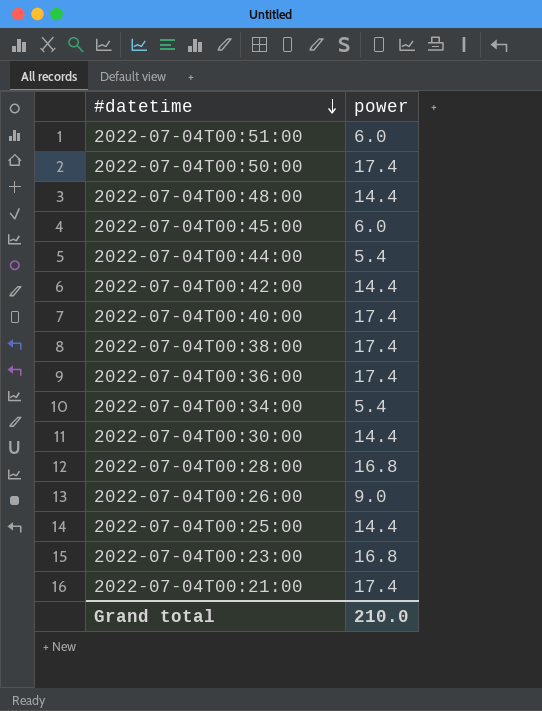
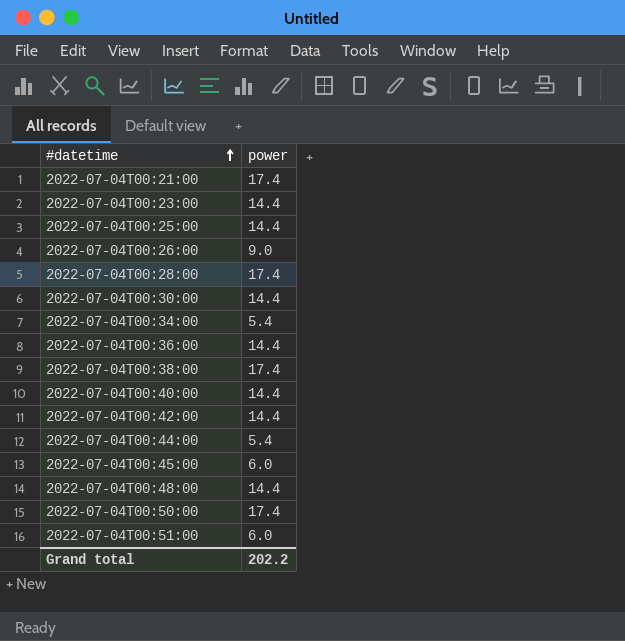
row order: #datetime descending -> #datetime ascending
2022-07-04T00:23:00 | power: 16.8 -> 14.4
2022-07-04T00:28:00 | power: 16.8 -> 17.4
2022-07-04T00:36:00 | power: 17.4 -> 14.4
2022-07-04T00:40:00 | power: 17.4 -> 14.4
Grand total | power: 210.0 -> 202.2

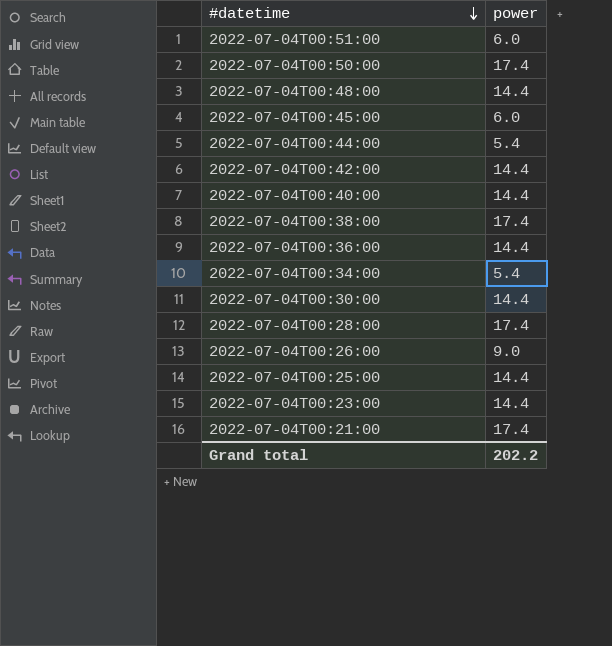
row order: #datetime ascending -> #datetime descending

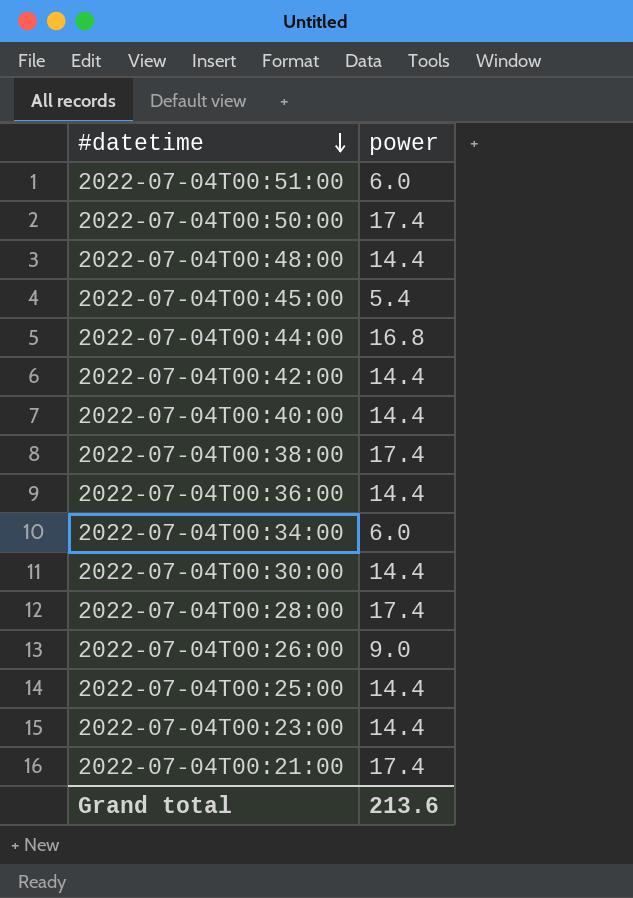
2022-07-04T00:45:00 | power: 6.0 -> 5.4
2022-07-04T00:44:00 | power: 5.4 -> 16.8
2022-07-04T00:34:00 | power: 5.4 -> 6.0
Grand total | power: 202.2 -> 213.6

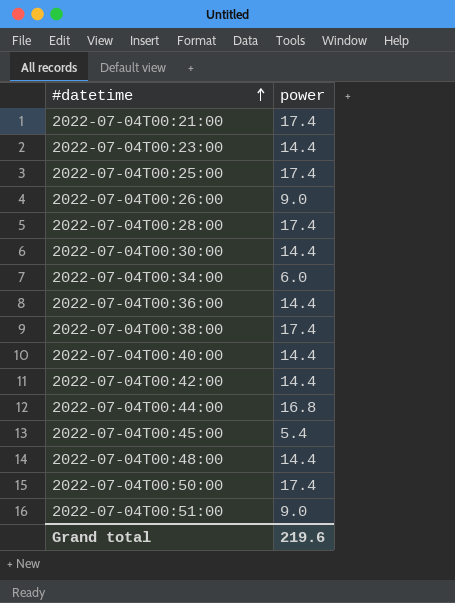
row order: #datetime descending -> #datetime ascending
2022-07-04T00:25:00 | power: 14.4 -> 17.4
2022-07-04T00:51:00 | power: 6.0 -> 9.0
Grand total | power: 213.6 -> 219.6

